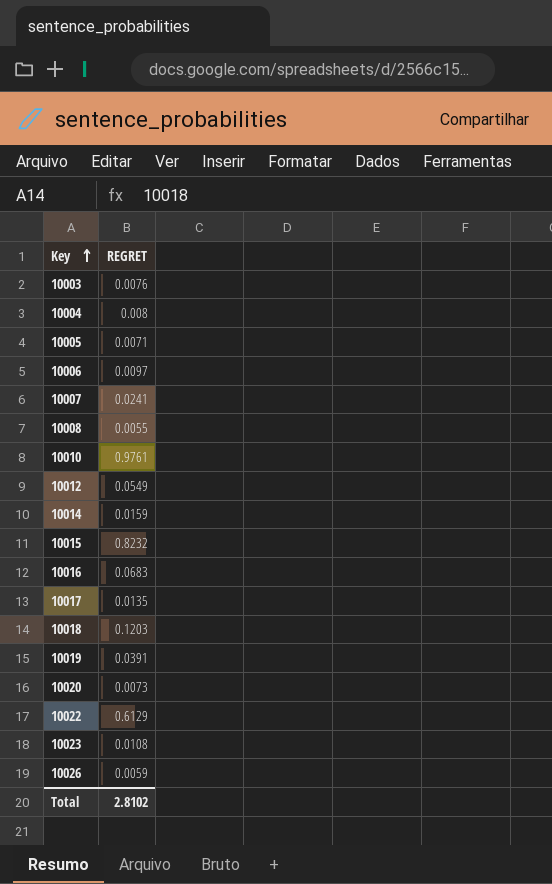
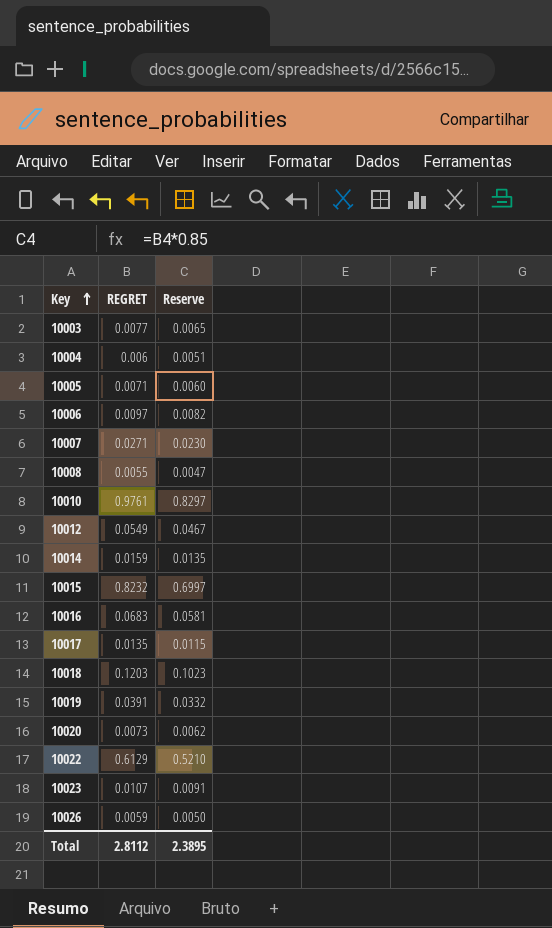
column Reserve | formula: none -> [REGRET] * 0.85
10003 | REGRET: 0.0076 -> 0.0077
10004 | REGRET: 0.008 -> 0.006
10007 | REGRET: 0.0241 -> 0.0271
10023 | REGRET: 0.0108 -> 0.0107
Total | REGRET: 2.8102 -> 2.8112

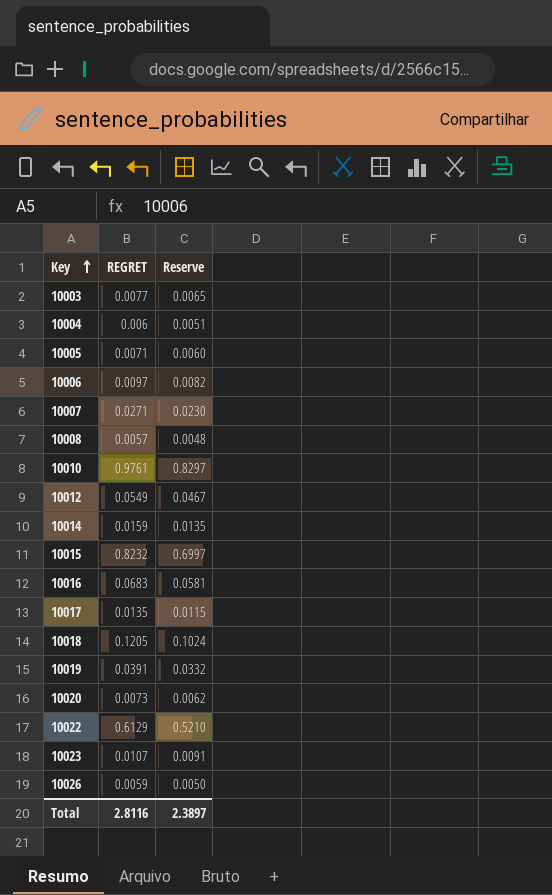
10008 | REGRET: 0.0055 -> 0.0057
10008 | Reserve: 0.0047 -> 0.0048
10018 | REGRET: 0.1203 -> 0.1205
10018 | Reserve: 0.1023 -> 0.1024
Total | REGRET: 2.8112 -> 2.8116
Total | Reserve: 2.3895 -> 2.3897

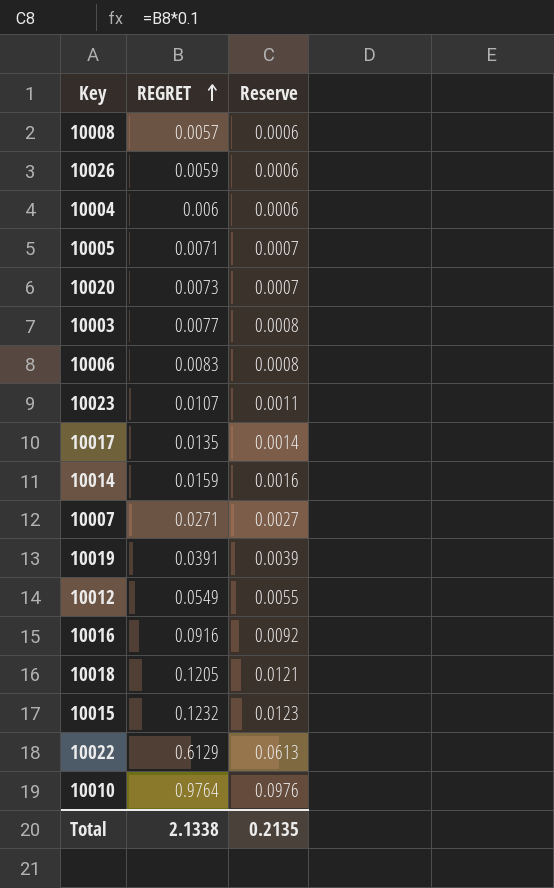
row order: Key ascending -> REGRET ascending
column Reserve | formula: [REGRET] * 0.85 -> [REGRET] * 0.1
10006 | REGRET: 0.0097 -> 0.0083
10016 | REGRET: 0.0683 -> 0.0916
10015 | REGRET: 0.8232 -> 0.1232
10010 | REGRET: 0.9761 -> 0.9764
Total | REGRET: 2.8116 -> 2.1338
Total | Reserve: 2.3897 -> 0.2135

